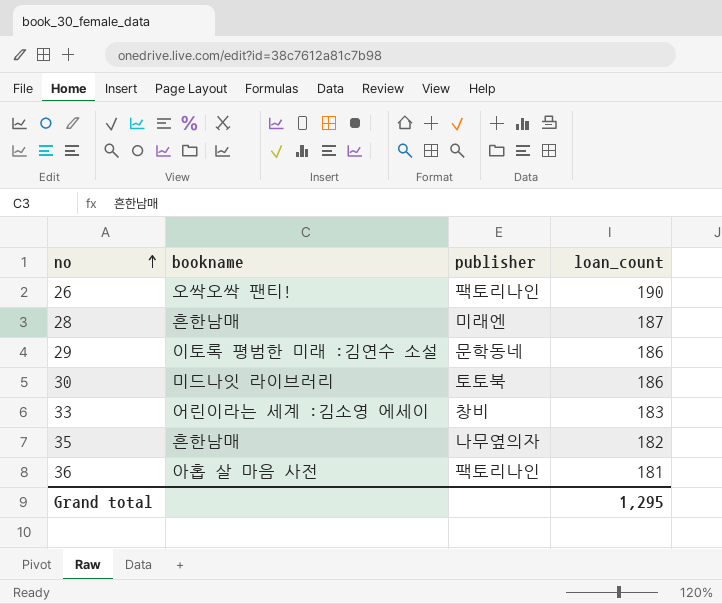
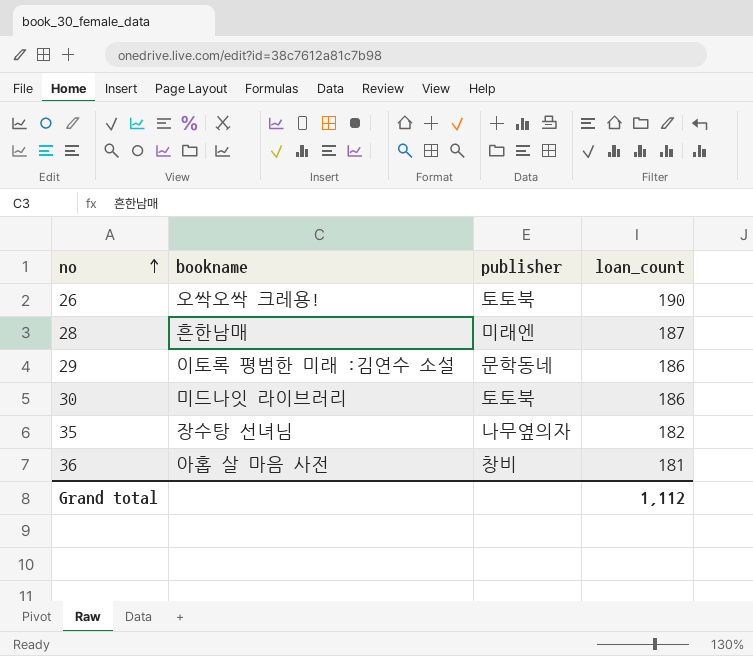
row 33: 어린이라는 세계 :김소영 에세이 | 창비 | 183 -> none
26 | bookname: 오싹오싹 팬티! -> 오싹오싹 크레용!
26 | publisher: 팩토리나인 -> 토토북
35 | bookname: 흔한남매 -> 장수탕 선녀님
36 | publisher: 팩토리나인 -> 창비
Grand total | loan_count: 1,295 -> 1,112

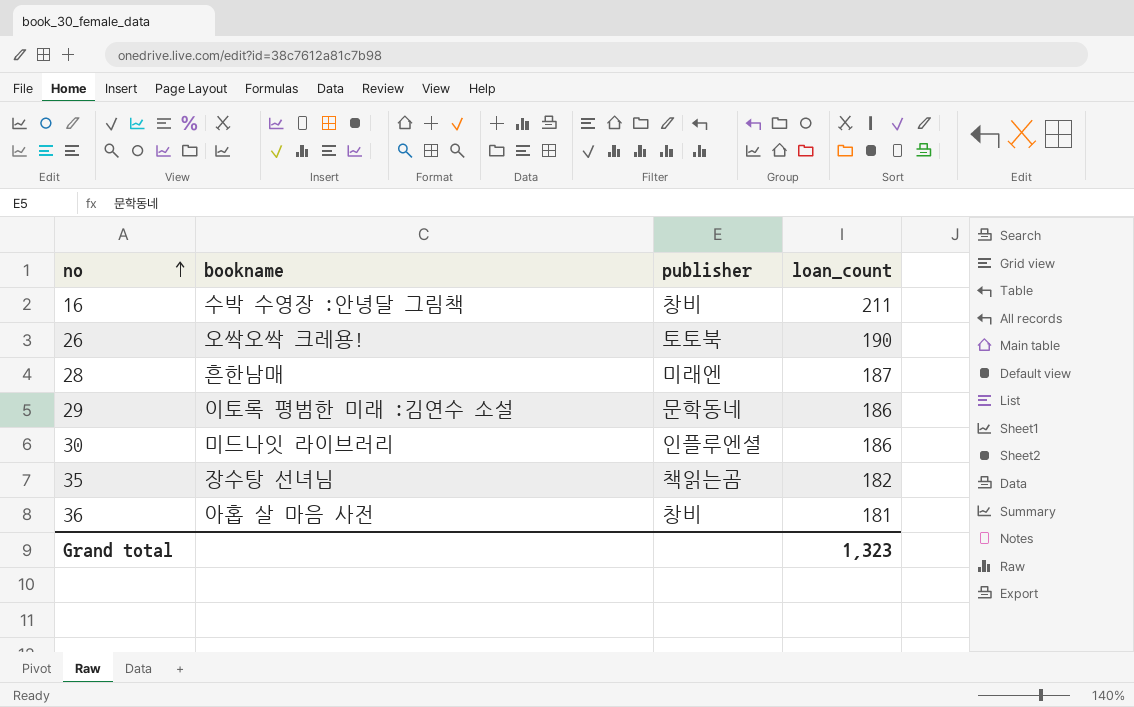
row 16: none -> 수박 수영장 :안녕달 그림책 | 창비 | 211
30 | publisher: 토토북 -> 인플루엔셜
35 | publisher: 나무옆의자 -> 책읽는곰
Grand total | loan_count: 1,112 -> 1,323

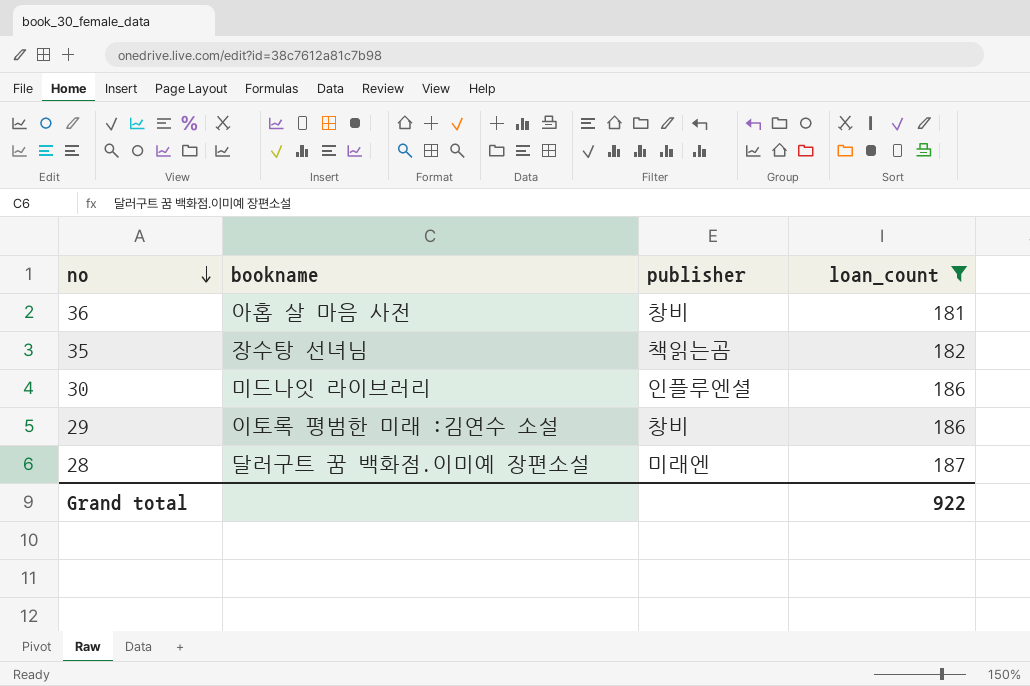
filter: none -> loan_count <= 187
row order: no ascending -> no descending
29 | publisher: 문학동네 -> 창비
28 | bookname: 흔한남매 -> 달러구트 꿈 백화점.이미예 장편소설
Grand total | loan_count: 1,323 -> 922

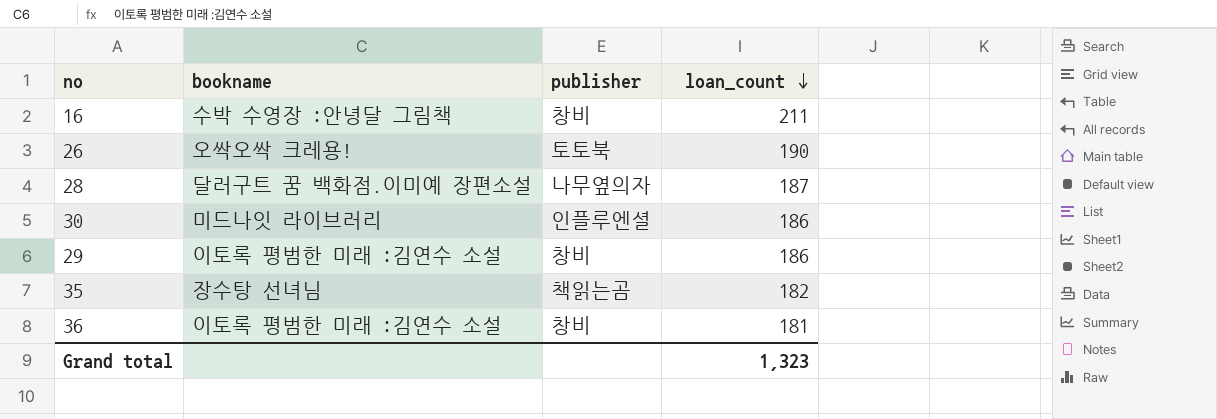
filter: loan_count <= 187 -> none
row order: no descending -> loan_count descending
28 | publisher: 미래엔 -> 나무옆의자
36 | bookname: 아홉 살 마음 사전 -> 이토록 평범한 미래 :김연수 소설
Grand total | loan_count: 922 -> 1,323

